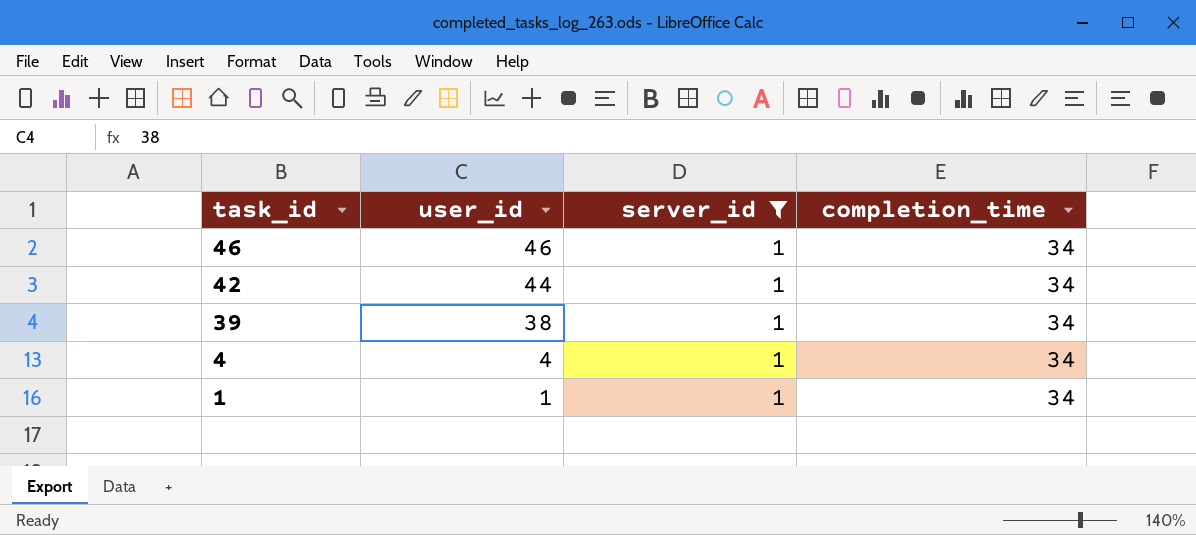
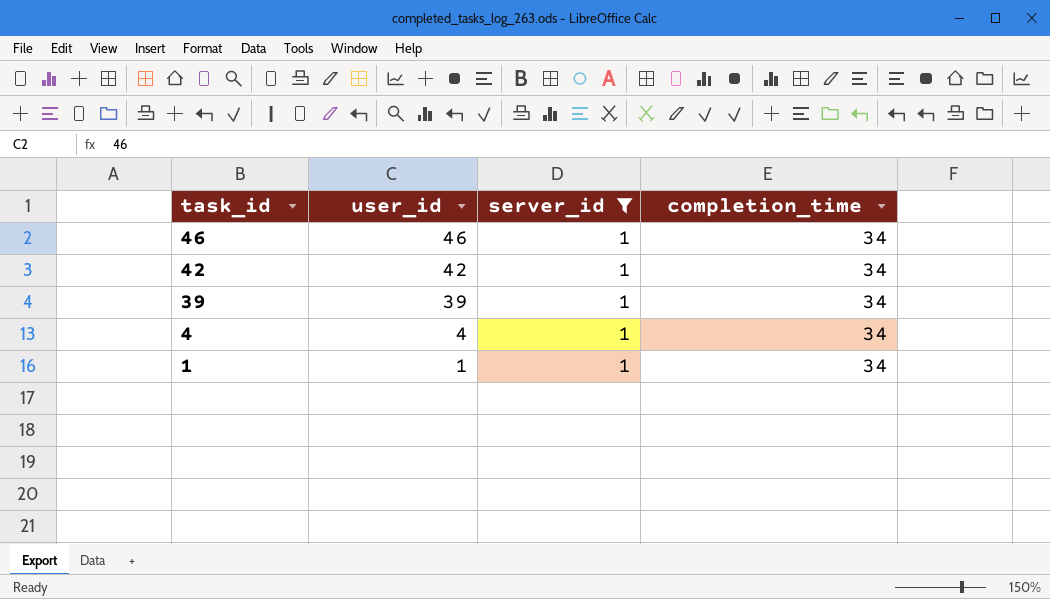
42 | user_id: 44 -> 42
39 | user_id: 38 -> 39

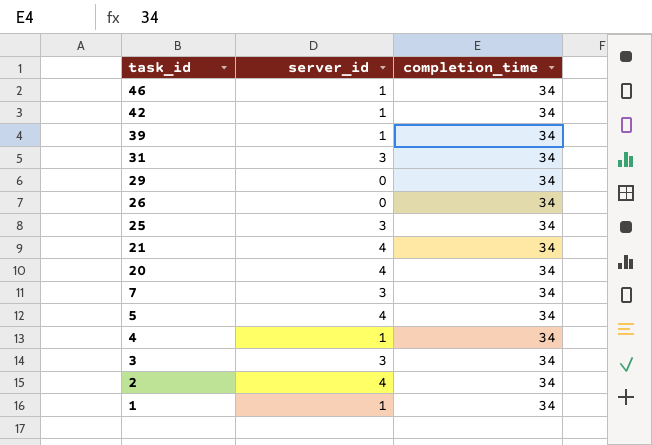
filter: server_id = 1 -> none
column user_id | position: 2 -> none

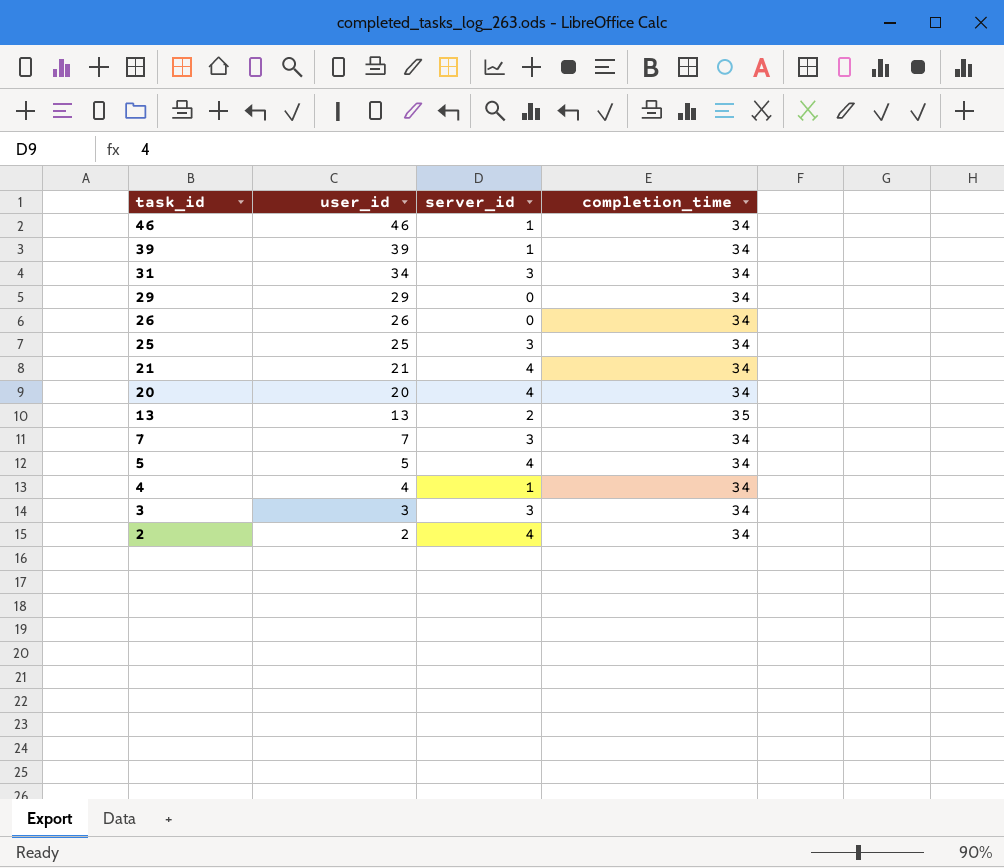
column user_id | position: none -> 2
row 42: 1 | 34 -> none
row 1: 1 | 34 -> none
row 13: none -> 13 | 2 | 35

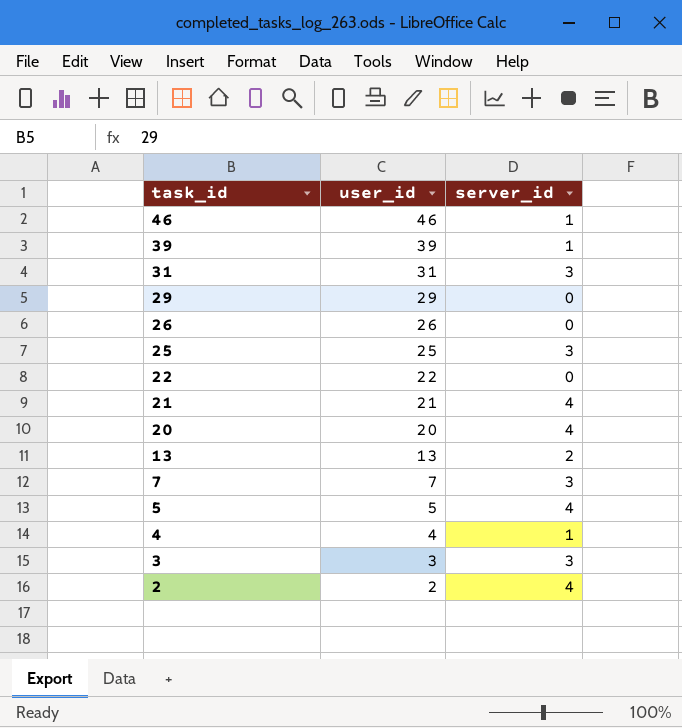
column completion_time | position: 4 -> none
31 | user_id: 34 -> 31
row 22: none -> 22 | 0

